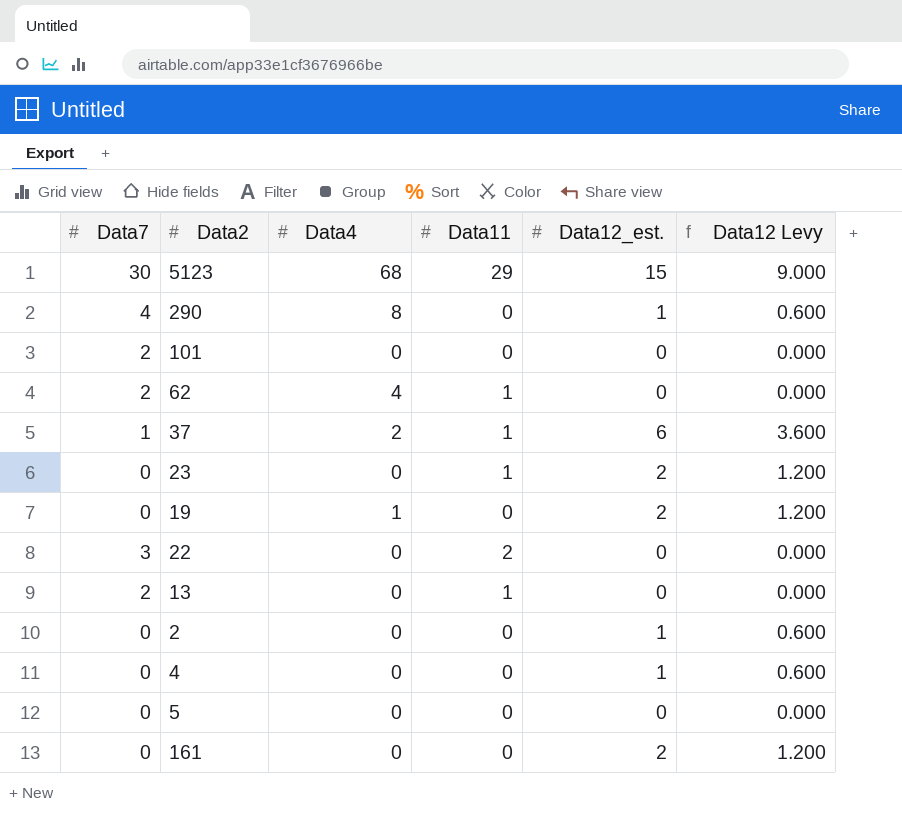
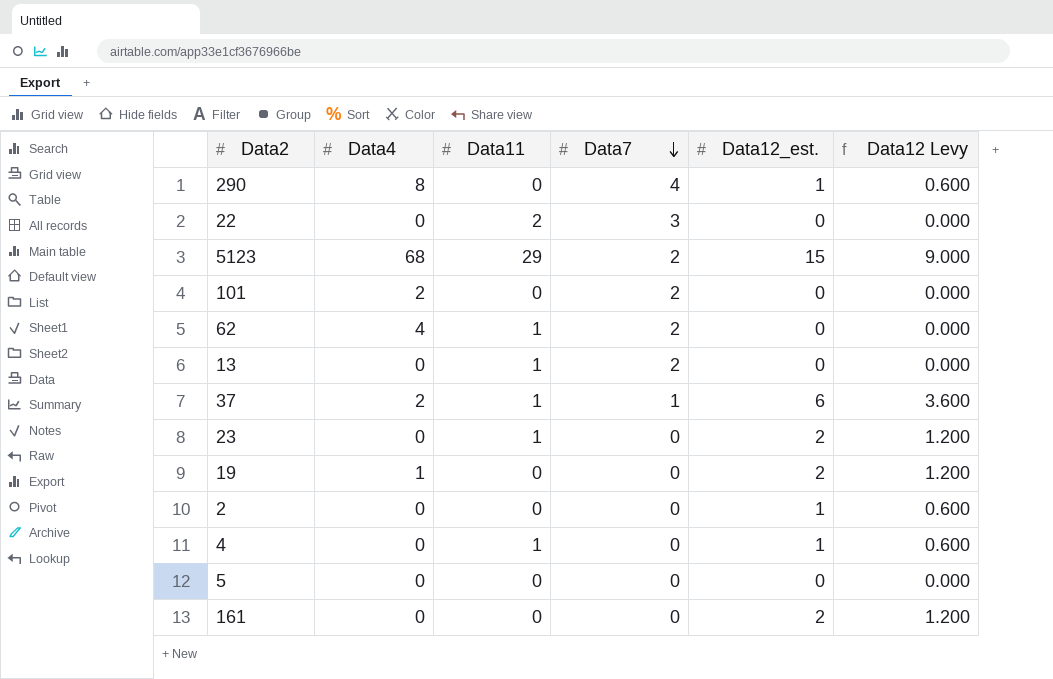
row order: none -> Data7 descending
column Data7 | position: 1 -> 4
5123 | Data7: 30 -> 2
101 | Data4: 0 -> 2
4 | Data11: 0 -> 1

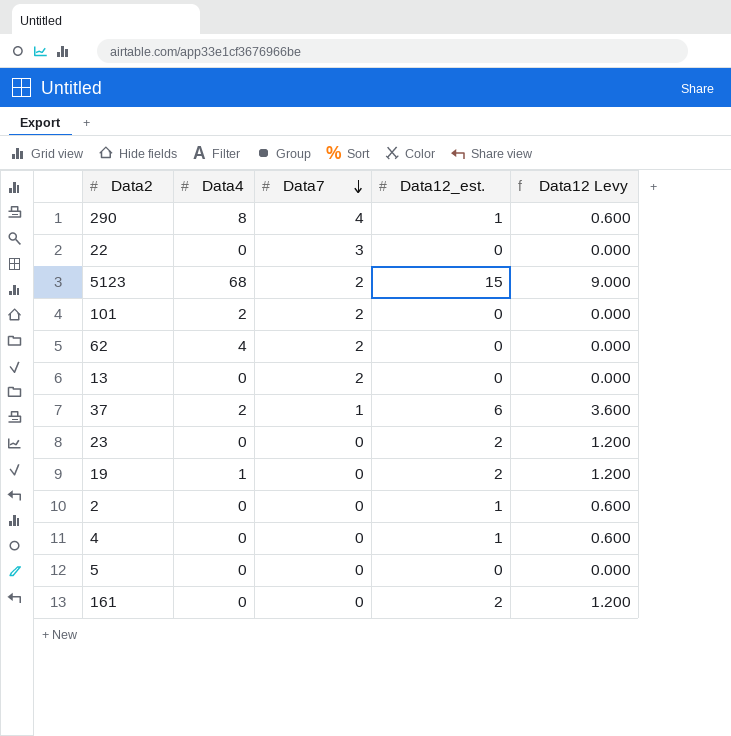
column Data11 | position: 3 -> none

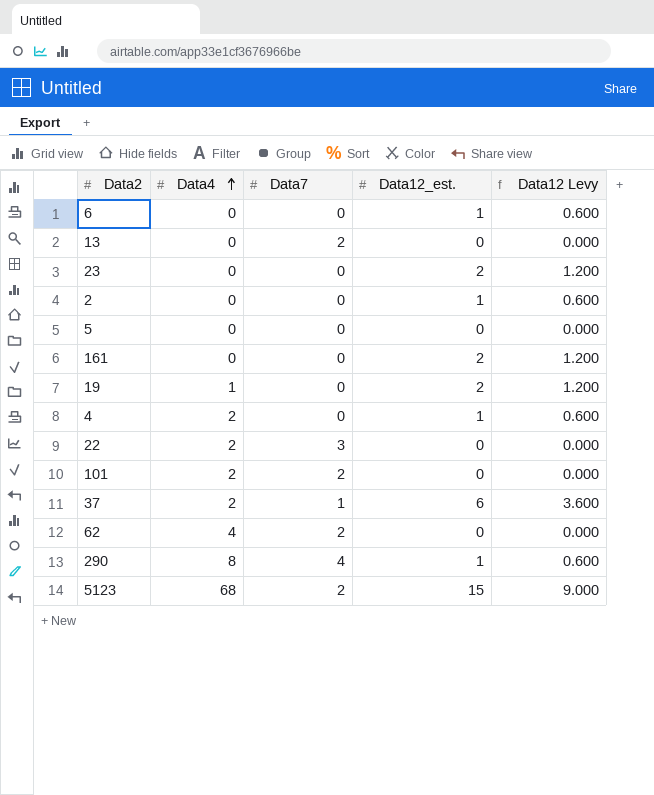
row order: Data7 descending -> Data4 ascending
row 6: none -> 0 | 0 | 1 | 0.600
4 | Data4: 0 -> 2
22 | Data4: 0 -> 2

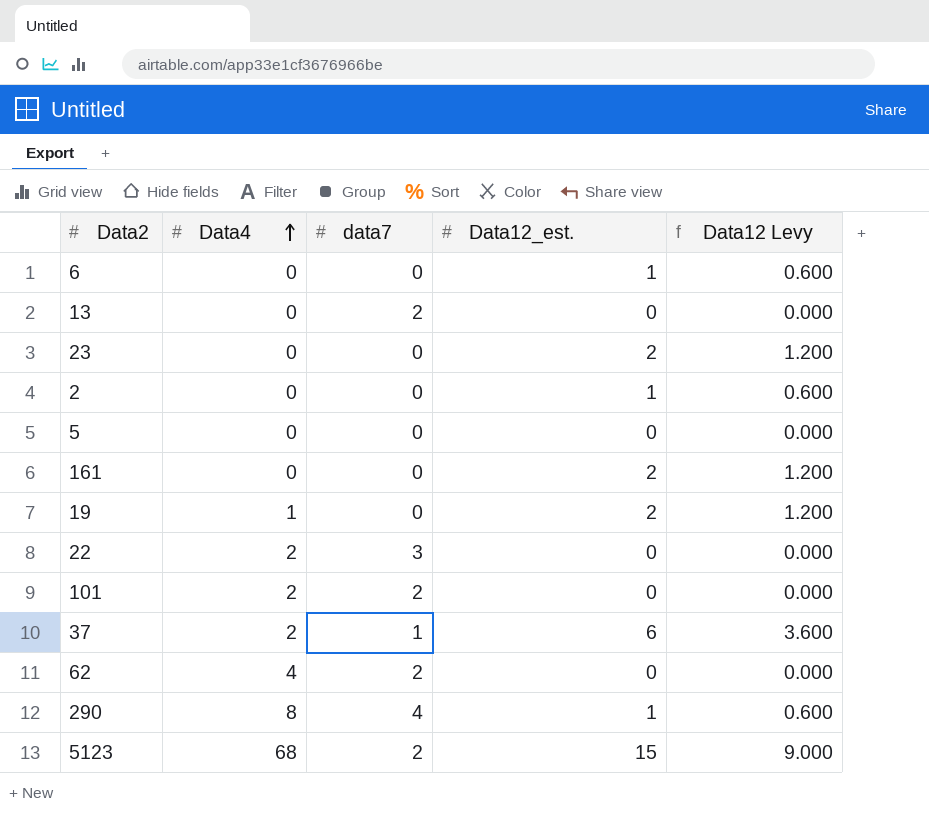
column name: Data7 -> data7
row 4: 2 | 0 | 1 | 0.600 -> none

